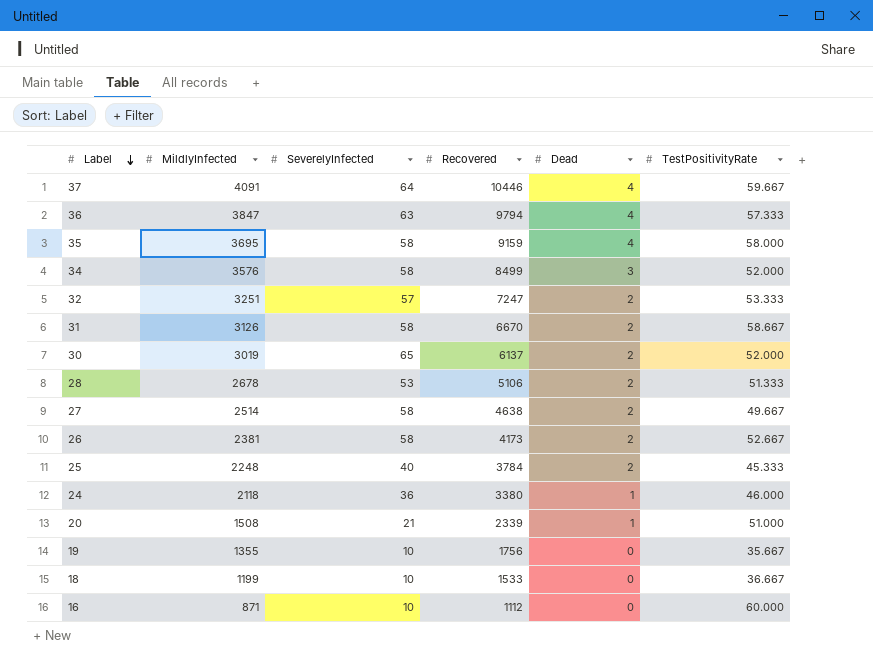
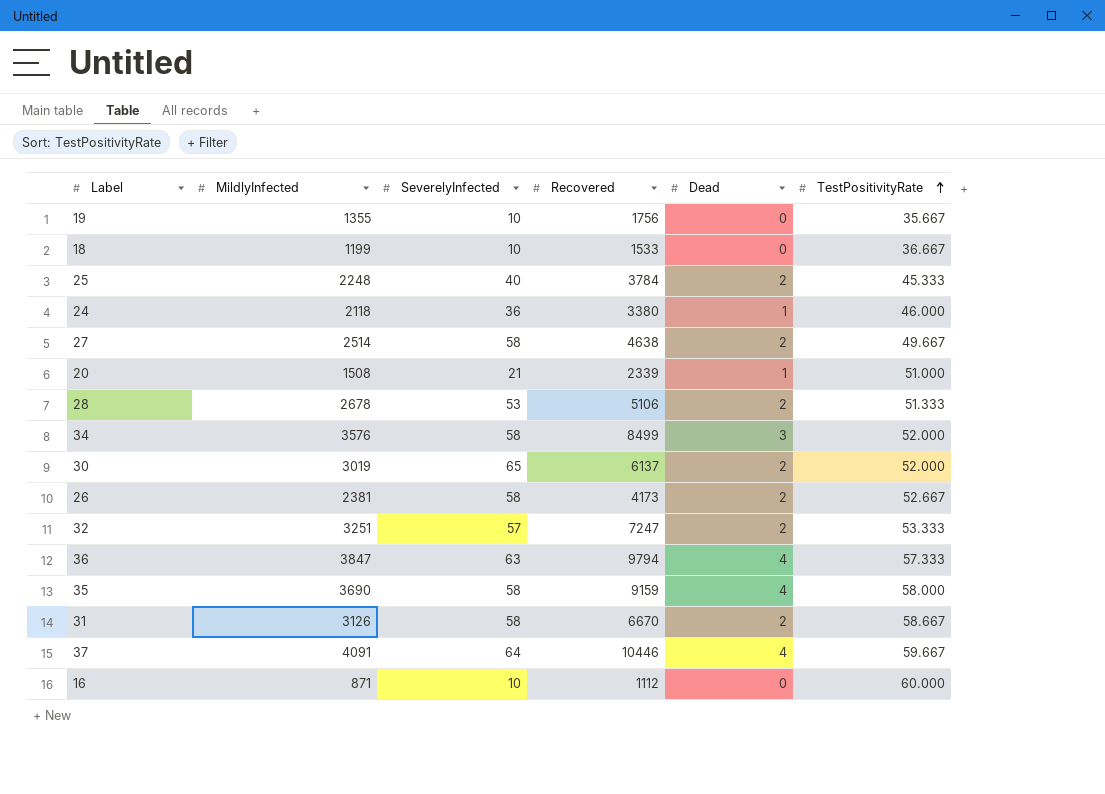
row order: Label descending -> TestPositivityRate ascending
35 | MildlyInfected: 3695 -> 3690

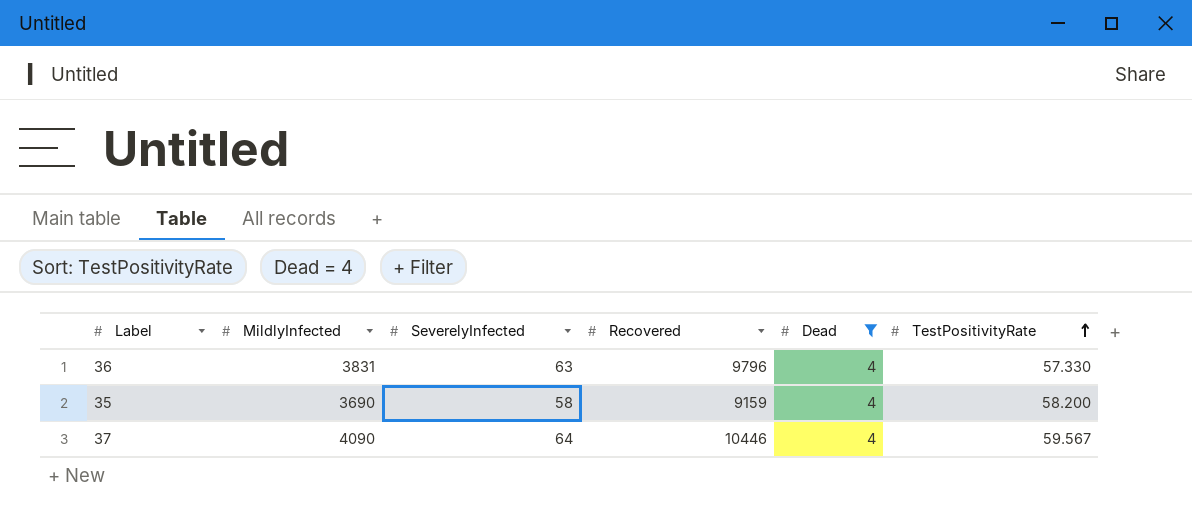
filter: none -> Dead = 4
36 | MildlyInfected: 3847 -> 3831
36 | Recovered: 9794 -> 9796
36 | TestPositivityRate: 57.333 -> 57.330
35 | TestPositivityRate: 58.000 -> 58.200
37 | MildlyInfected: 4091 -> 4090
37 | TestPositivityRate: 59.667 -> 59.567

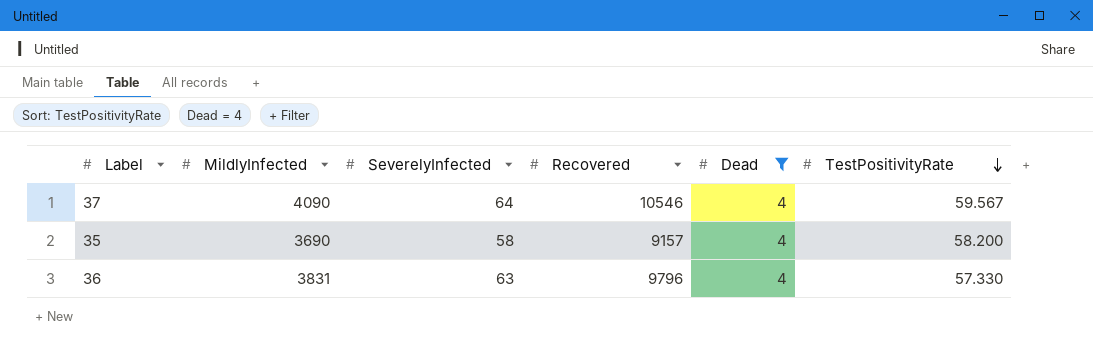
row order: TestPositivityRate ascending -> TestPositivityRate descending
37 | Recovered: 10446 -> 10546
35 | Recovered: 9159 -> 9157

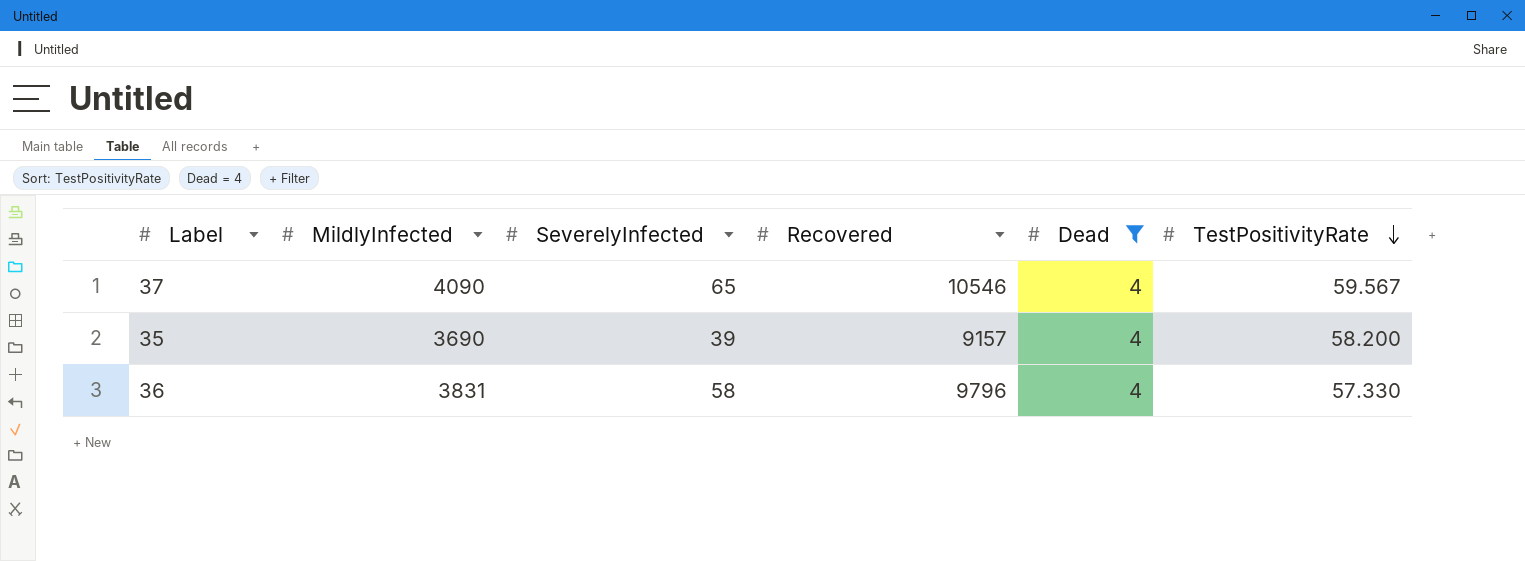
37 | SeverelyInfected: 64 -> 65
35 | SeverelyInfected: 58 -> 39
36 | SeverelyInfected: 63 -> 58

